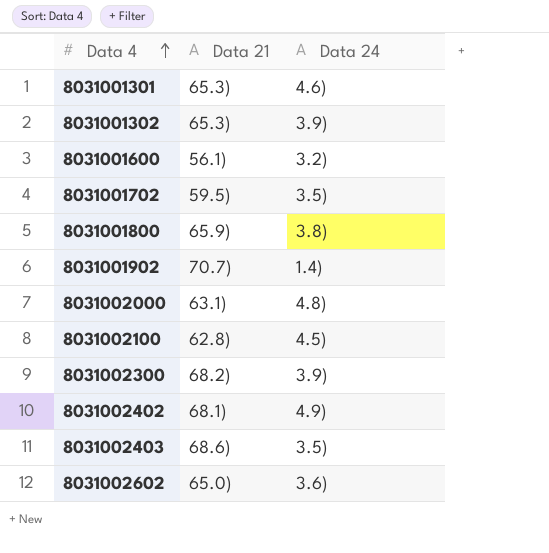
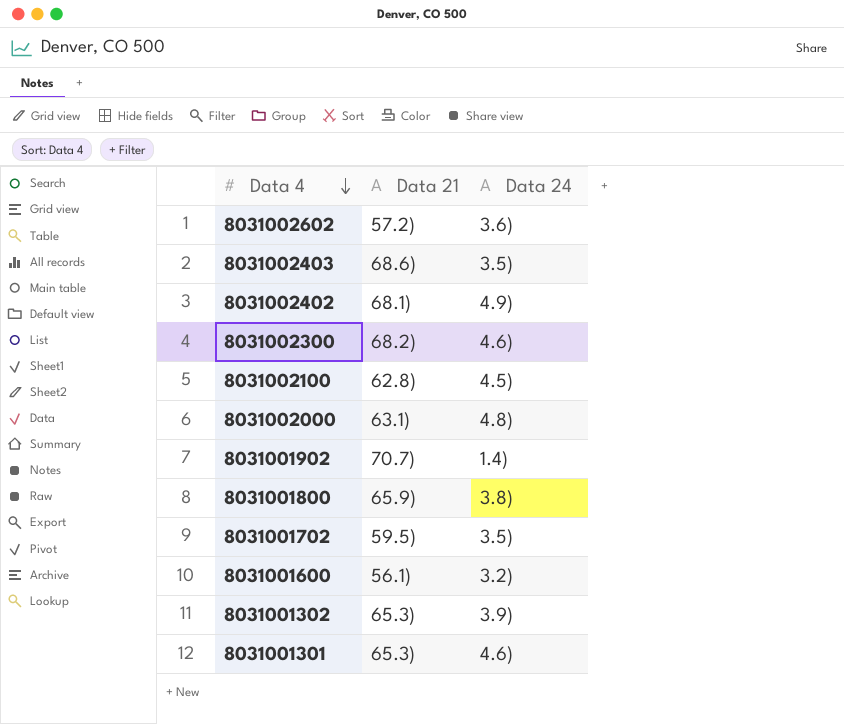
row order: Data 4 ascending -> Data 4 descending
8031002602 | Data 21: 65.0) -> 57.2)
8031002300 | Data 24: 3.9) -> 4.6)

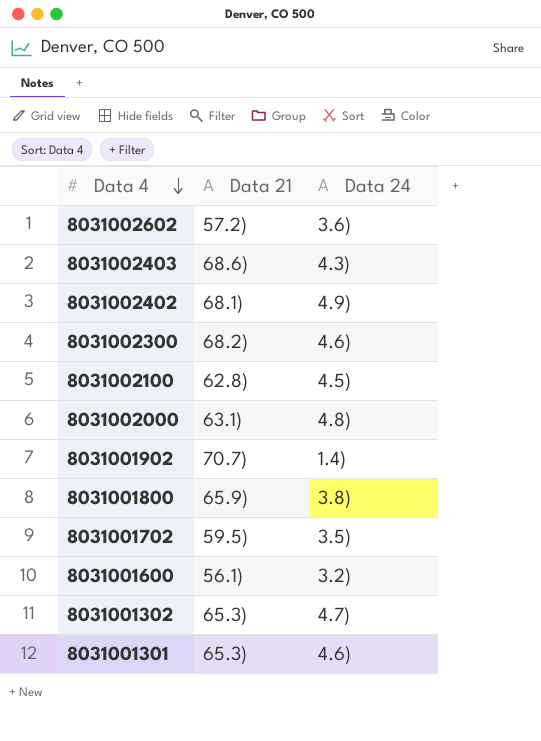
8031002403 | Data 24: 3.5) -> 4.3)
8031001302 | Data 24: 3.9) -> 4.7)

